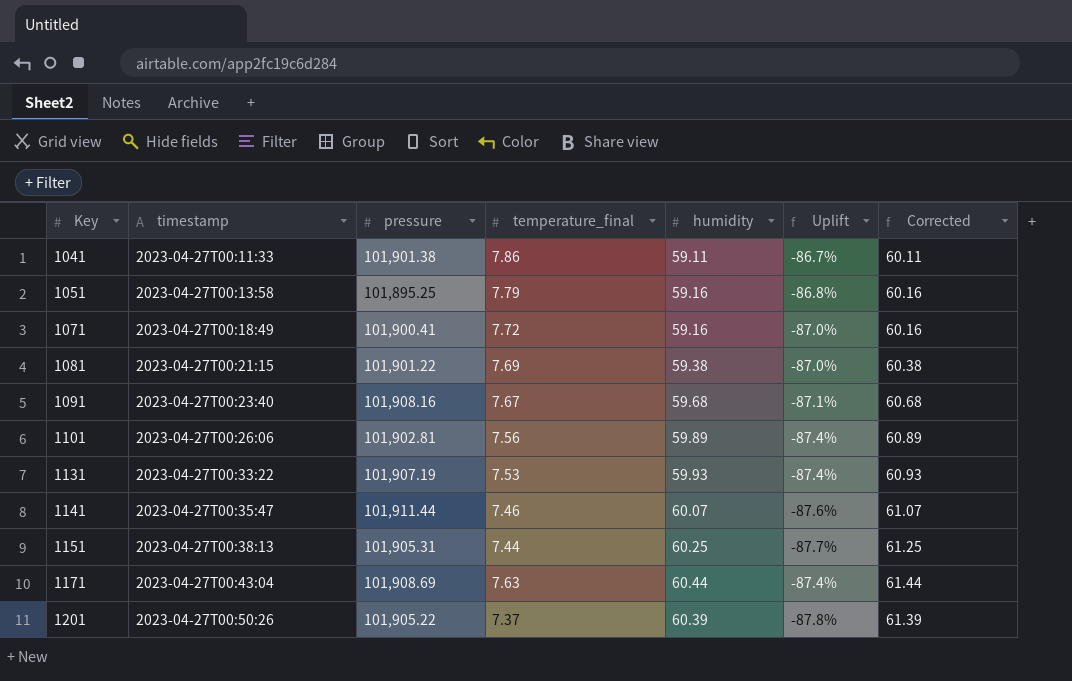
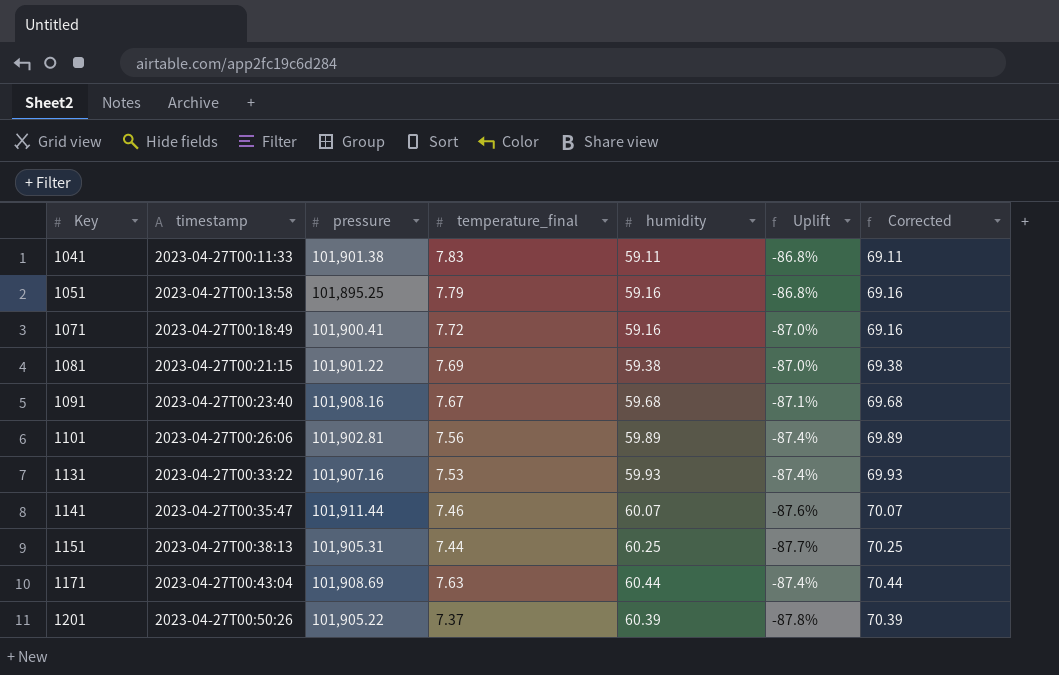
column Corrected | formula: [humidity] + 1 -> [humidity] + 10
1041 | temperature_final: 7.86 -> 7.83
1041 | Uplift: -86.7% -> -86.8%
1131 | pressure: 101,907.19 -> 101,907.16

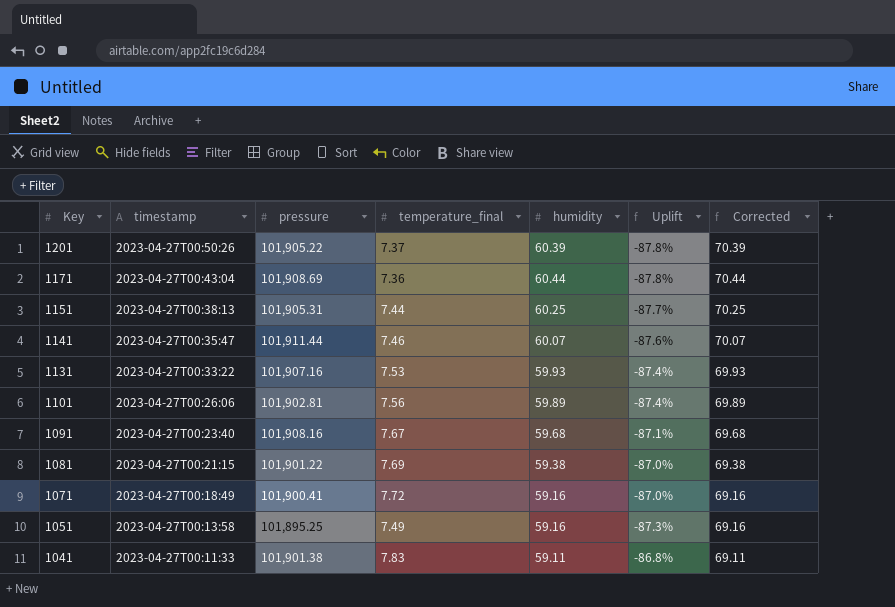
row order: Key ascending -> Key descending
1171 | temperature_final: 7.63 -> 7.36
1171 | Uplift: -87.4% -> -87.8%
1051 | temperature_final: 7.79 -> 7.49
1051 | Uplift: -86.8% -> -87.3%

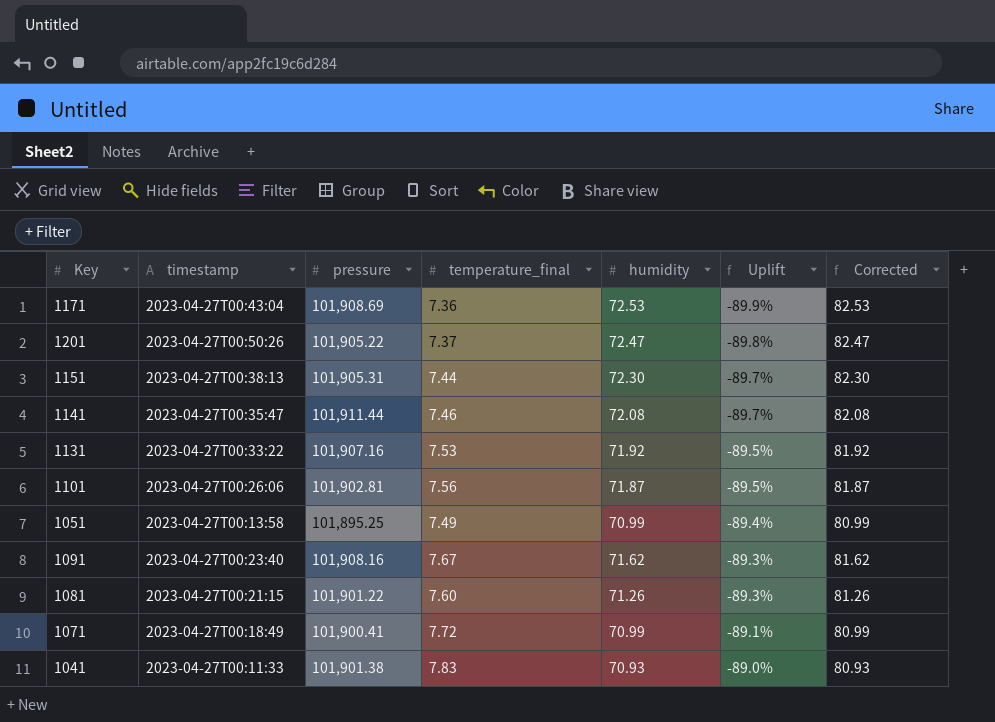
row order: Key descending -> Uplift ascending
1171 | humidity: 60.44 -> 72.53
1171 | Uplift: -87.8% -> -89.9%
1171 | Corrected: 70.44 -> 82.53
1201 | humidity: 60.39 -> 72.47
1201 | Uplift: -87.8% -> -89.8%
1201 | Corrected: 70.39 -> 82.47
1151 | humidity: 60.25 -> 72.30
1151 | Uplift: -87.7% -> -89.7%
1151 | Corrected: 70.25 -> 82.30
1141 | humidity: 60.07 -> 72.08
1141 | Uplift: -87.6% -> -89.7%
1141 | Corrected: 70.07 -> 82.08
1131 | humidity: 59.93 -> 71.92
1131 | Uplift: -87.4% -> -89.5%
1131 | Corrected: 69.93 -> 81.92
1101 | humidity: 59.89 -> 71.87
1101 | Uplift: -87.4% -> -89.5%
1101 | Corrected: 69.89 -> 81.87
1051 | humidity: 59.16 -> 70.99
1051 | Uplift: -87.3% -> -89.4%
1051 | Corrected: 69.16 -> 80.99
1091 | humidity: 59.68 -> 71.62
1091 | Uplift: -87.1% -> -89.3%
1091 | Corrected: 69.68 -> 81.62
1081 | temperature_final: 7.69 -> 7.60
1081 | humidity: 59.38 -> 71.26
1081 | Uplift: -87.0% -> -89.3%
1081 | Corrected: 69.38 -> 81.26
1071 | humidity: 59.16 -> 70.99
1071 | Uplift: -87.0% -> -89.1%
1071 | Corrected: 69.16 -> 80.99
1041 | humidity: 59.11 -> 70.93
1041 | Uplift: -86.8% -> -89.0%
1041 | Corrected: 69.11 -> 80.93

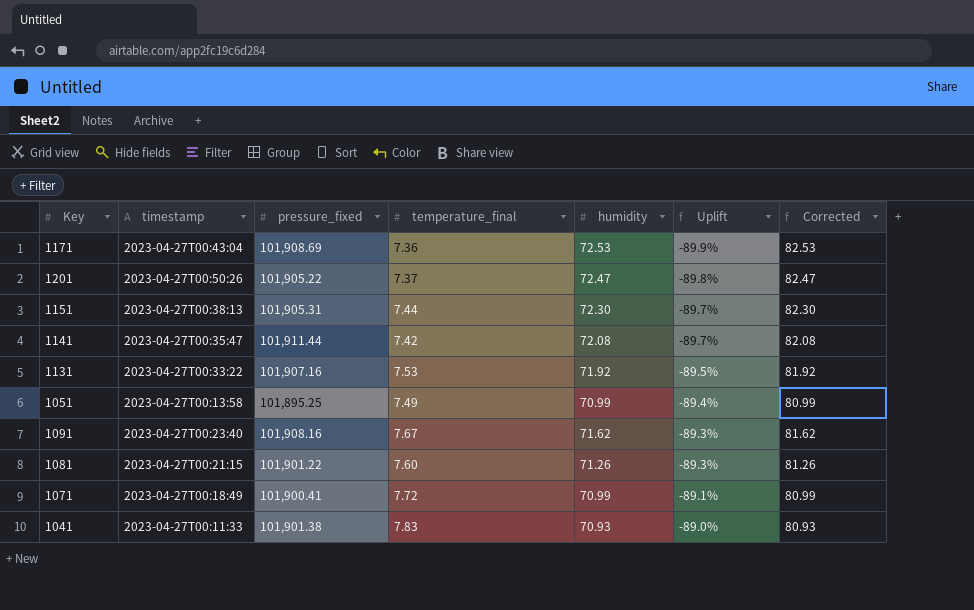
column name: pressure -> pressure_fixed
row 1101: 2023-04-27T00:26:06 | 101,902.81 | 7.56 | 71.87 | -89.5% | 81.87 -> none
1141 | temperature_final: 7.46 -> 7.42

